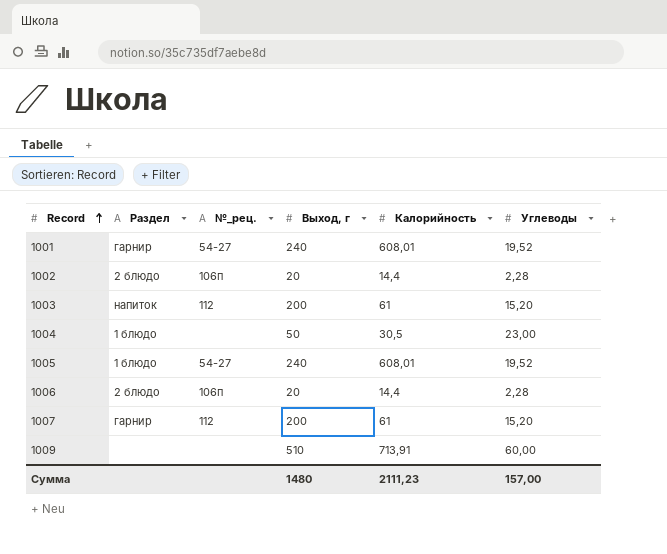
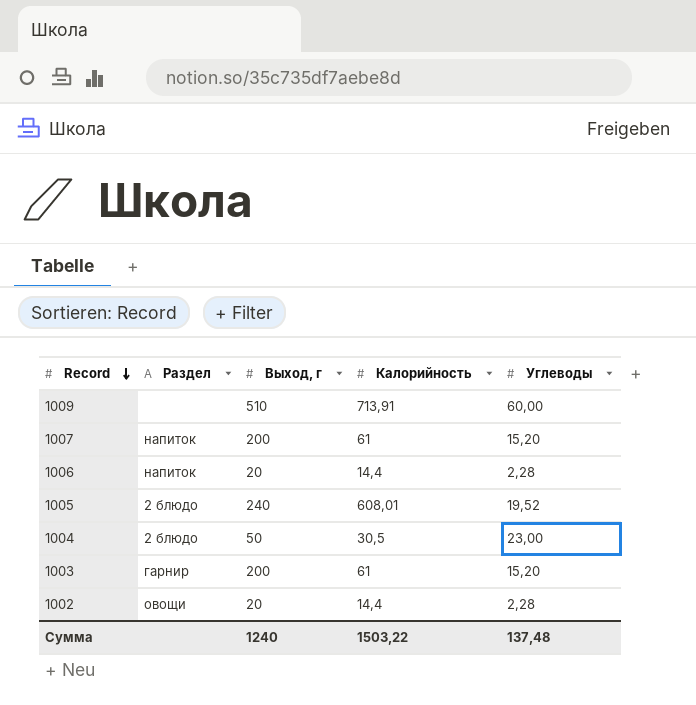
row order: Record ascending -> Record descending
column №_рец. | position: 3 -> none
row 1001: гарнир | 54-27 | 240 | 608,01 | 19,52 -> none
1007 | Раздел: гарнир -> напиток
1006 | Раздел: 2 блюдо -> напиток
1005 | Раздел: 1 блюдо -> 2 блюдо
1004 | Раздел: 1 блюдо -> 2 блюдо
1003 | Раздел: напиток -> гарнир
1002 | Раздел: 2 блюдо -> овощи
Сумма | Выход, г: 1480 -> 1240
Сумма | Калорийность: 2111,23 -> 1503,22
Сумма | Углеводы: 157,00 -> 137,48

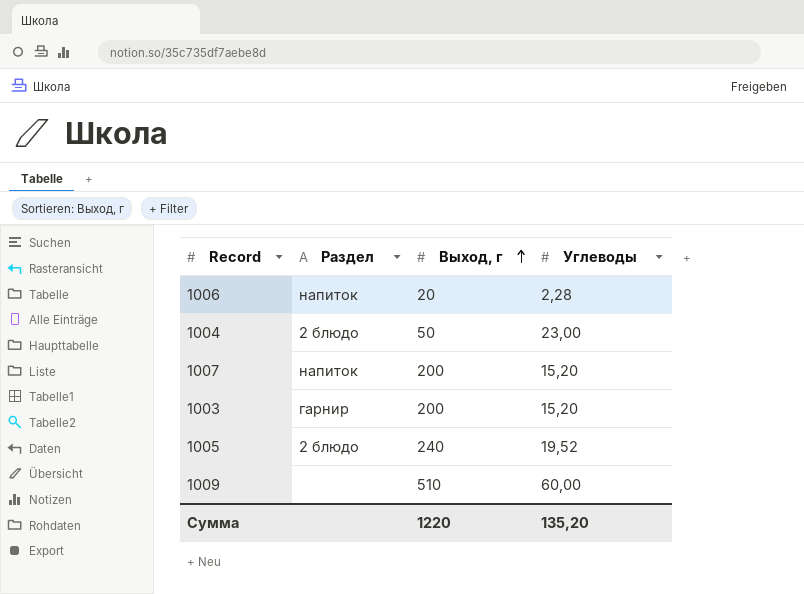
row order: Record descending -> Выход, г ascending
column Калорийность | position: 4 -> none
row 1002: овощи | 20 | 14,4 | 2,28 -> none
Сумма | Выход, г: 1240 -> 1220
Сумма | Углеводы: 137,48 -> 135,20

